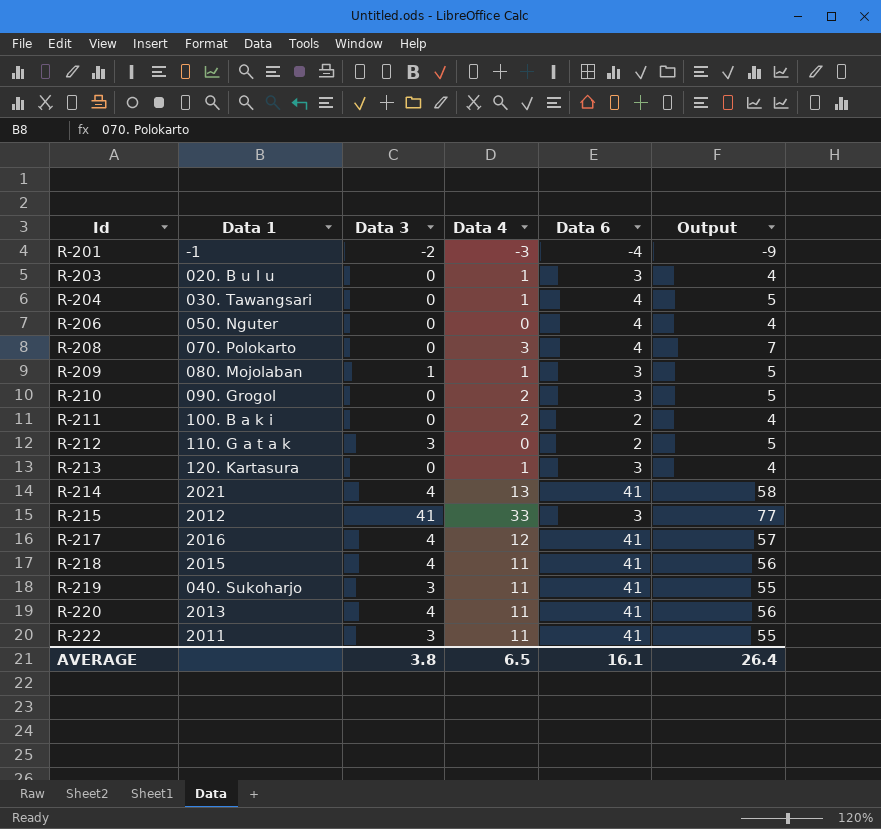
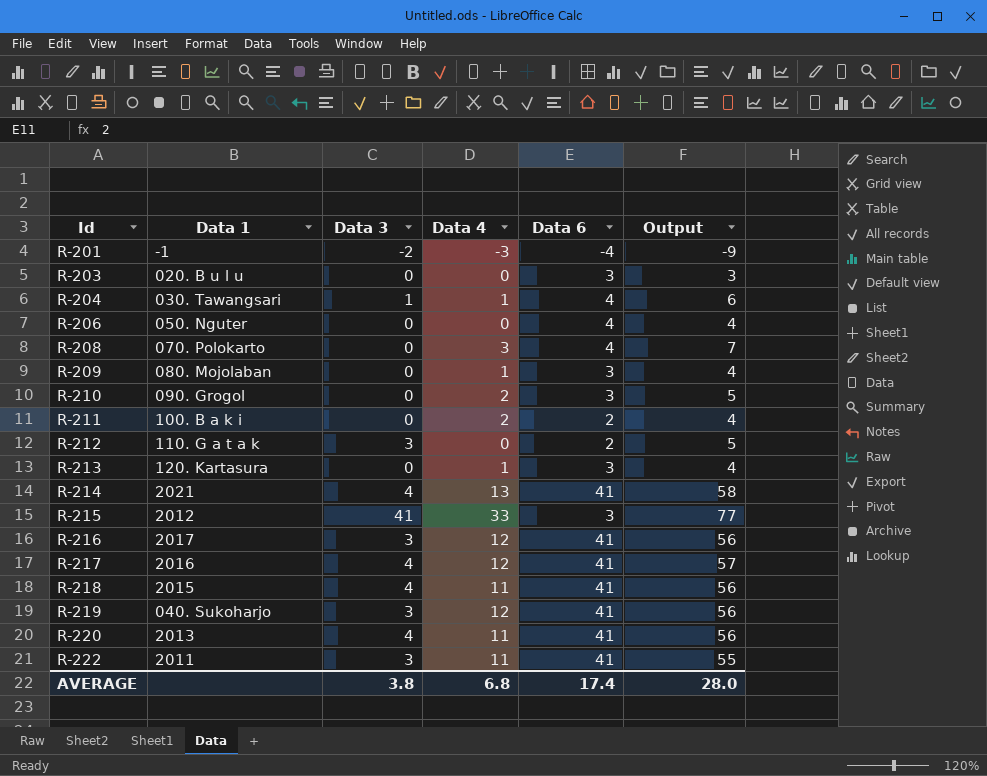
R-203 | Data 4: 1 -> 0
R-203 | Output: 4 -> 3
R-204 | Data 3: 0 -> 1
R-204 | Output: 5 -> 6
R-209 | Data 3: 1 -> 0
R-209 | Output: 5 -> 4
row R-216: none -> 2017 | 3 | 12 | 41 | 56
R-219 | Data 4: 11 -> 12
R-219 | Output: 55 -> 56
AVERAGE | Data 4: 6.5 -> 6.8
AVERAGE | Data 6: 16.1 -> 17.4
AVERAGE | Output: 26.4 -> 28.0

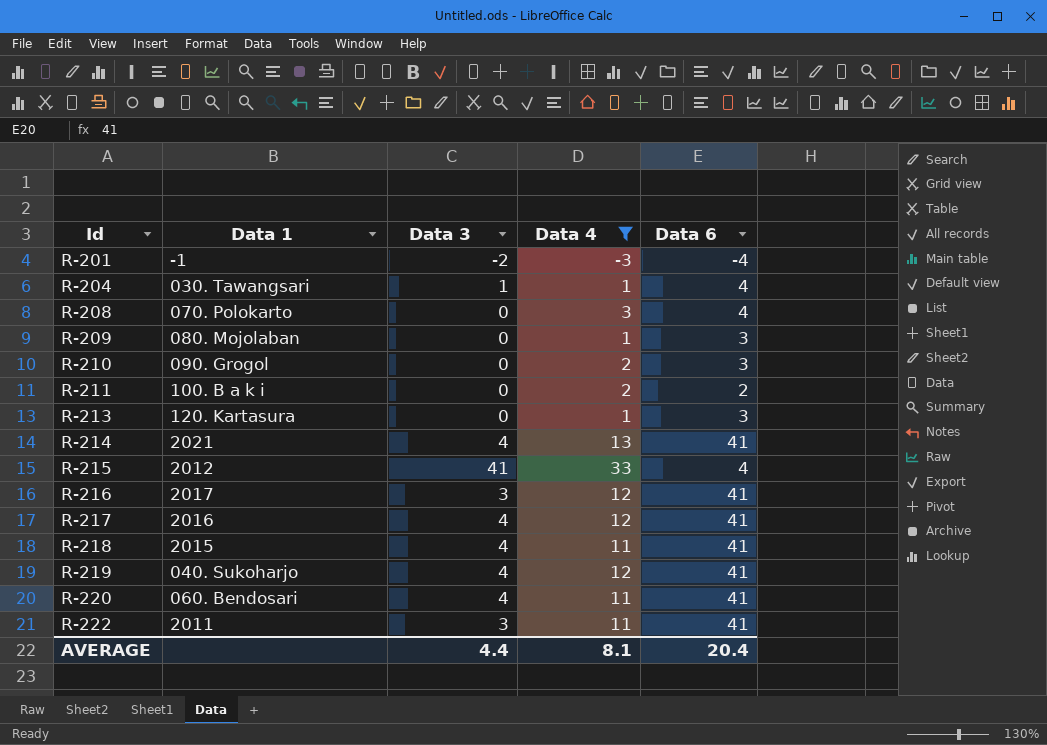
filter: none -> Data 4 != 0
column Output | formula: [Data 3] + [Data 4] + [Data 6] -> none
R-215 | Data 6: 3 -> 4
R-219 | Data 3: 3 -> 4
R-220 | Data 1: 2013 -> 060. Bendosari
AVERAGE | Data 3: 3.8 -> 4.4
AVERAGE | Data 4: 6.8 -> 8.1
AVERAGE | Data 6: 17.4 -> 20.4

